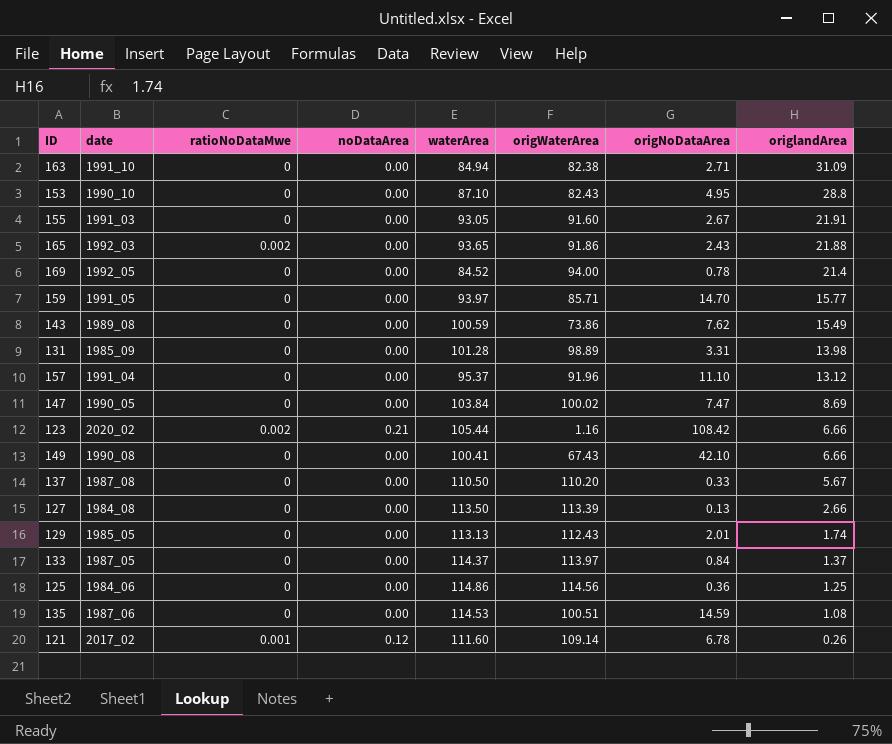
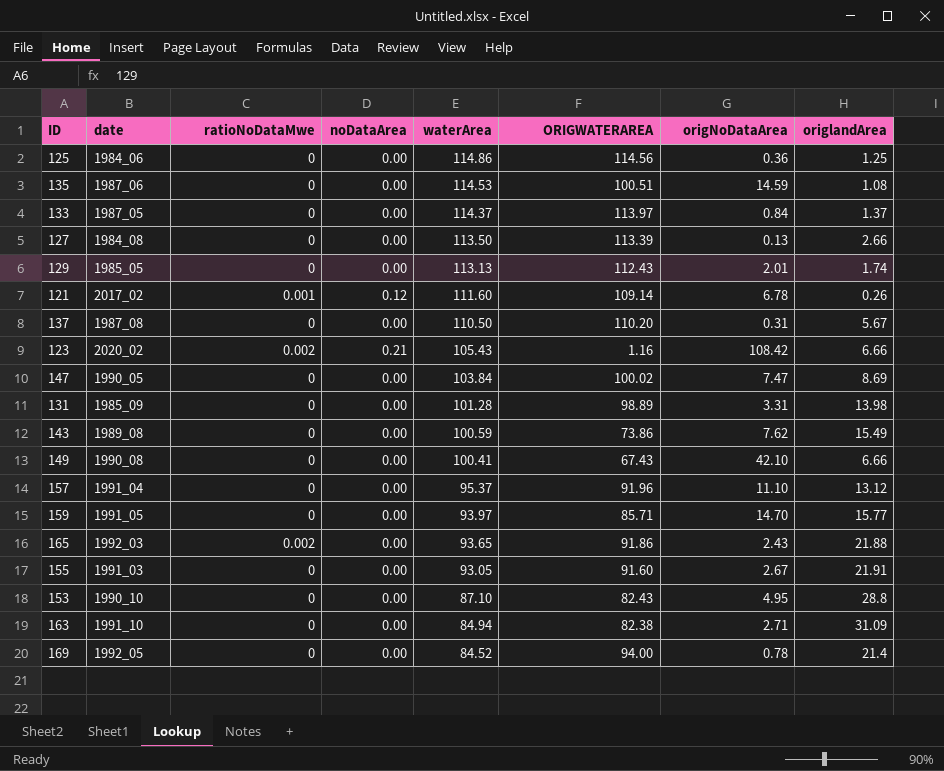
row order: origlandArea descending -> waterArea descending
column name: origWaterArea -> ORIGWATERAREA
137 | origNoDataArea: 0.33 -> 0.31
123 | waterArea: 105.44 -> 105.43

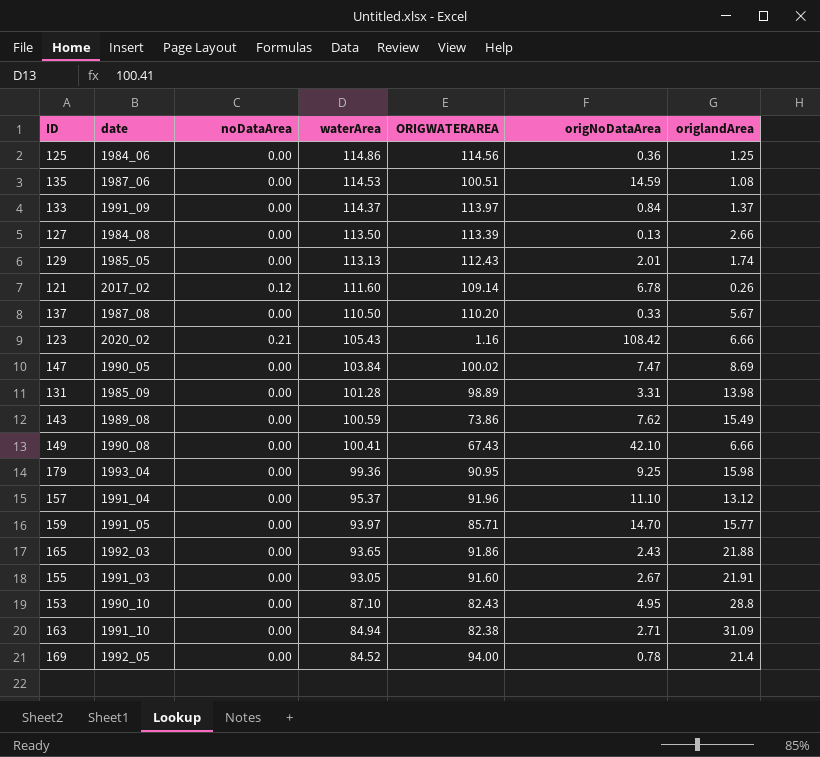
column ratioNoDataMwe | position: 3 -> none
133 | date: 1987_05 -> 1991_09
137 | origNoDataArea: 0.31 -> 0.33
row 179: none -> 1993_04 | 0.00 | 99.36 | 90.95 | 9.25 | 15.98

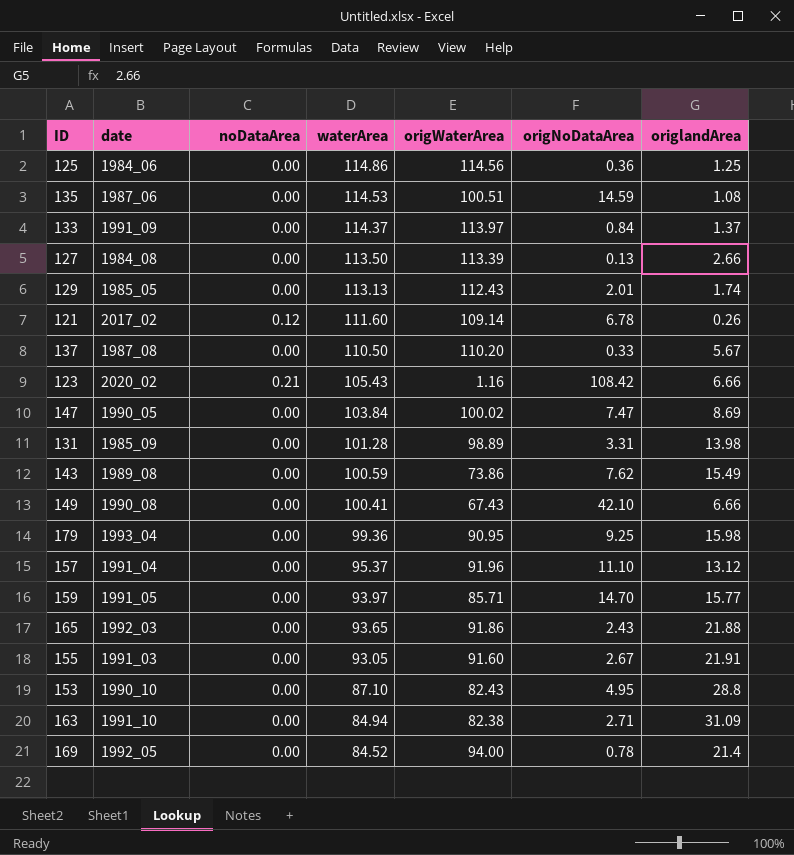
column name: ORIGWATERAREA -> origWaterArea

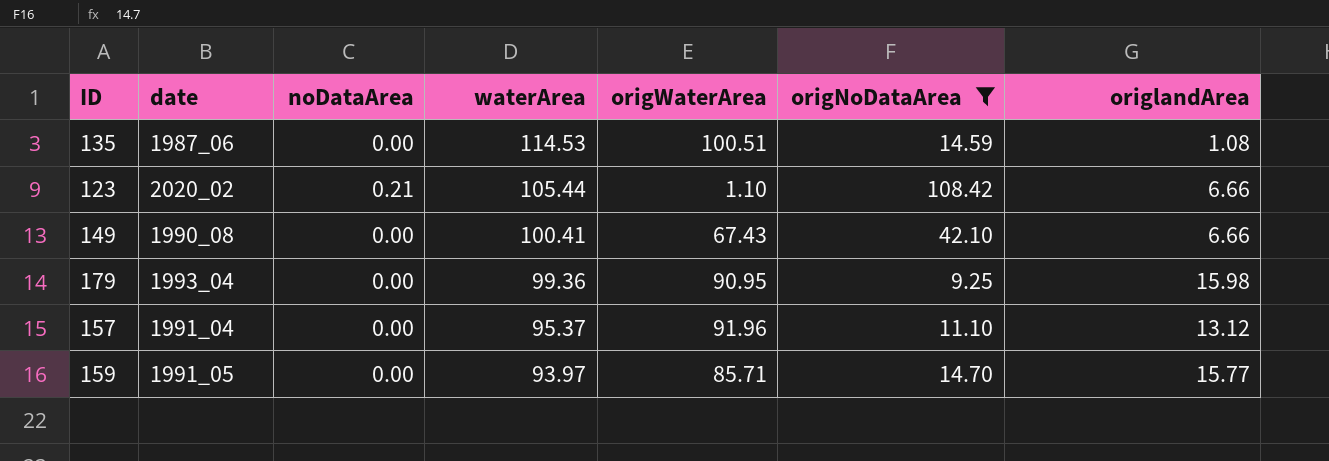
filter: none -> origNoDataArea >= 9.25
123 | waterArea: 105.43 -> 105.44
123 | origWaterArea: 1.16 -> 1.10

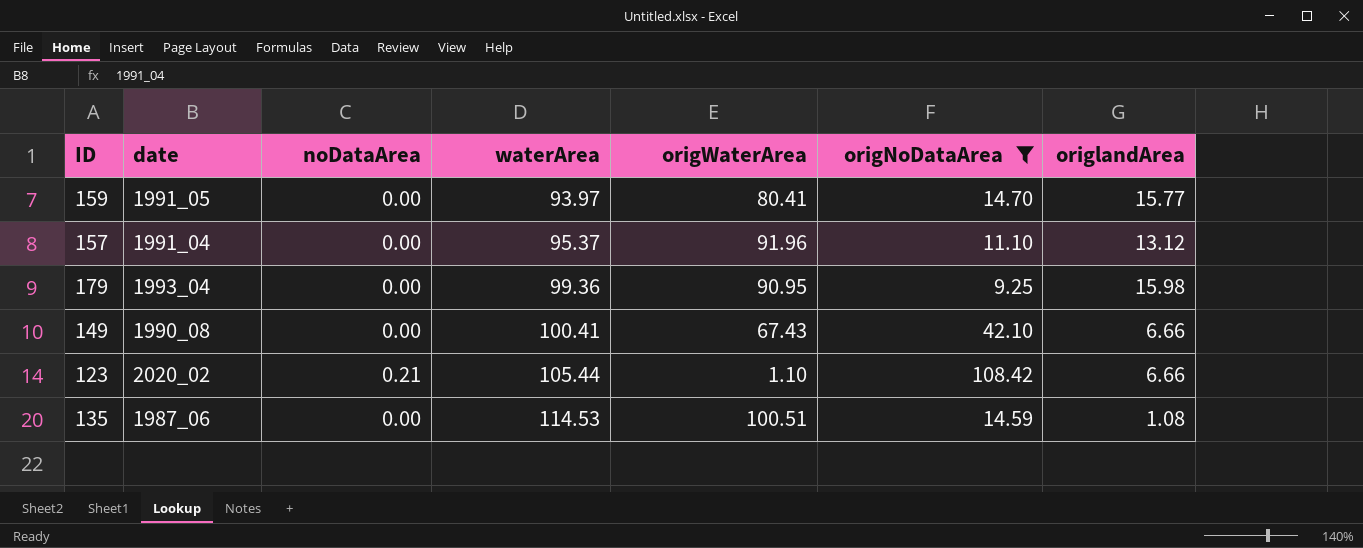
row order: waterArea descending -> waterArea ascending
159 | origWaterArea: 85.71 -> 80.41

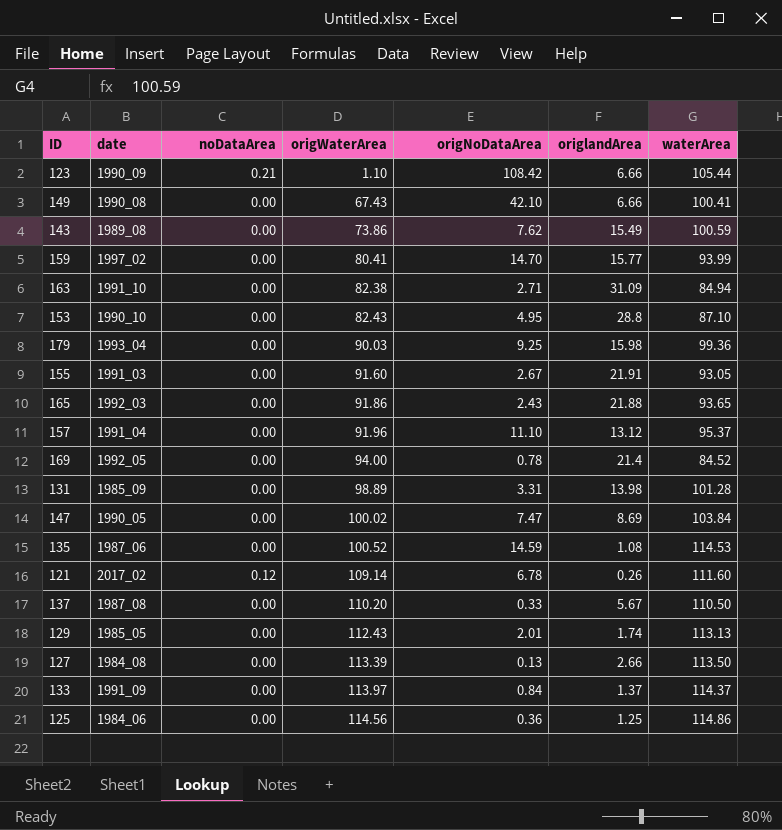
filter: origNoDataArea >= 9.25 -> none
row order: waterArea ascending -> origWaterArea ascending
column waterArea | position: 4 -> 7
123 | date: 2020_02 -> 1990_09
159 | date: 1991_05 -> 1997_02
159 | waterArea: 93.97 -> 93.99
179 | origWaterArea: 90.95 -> 90.03
135 | origWaterArea: 100.51 -> 100.52

